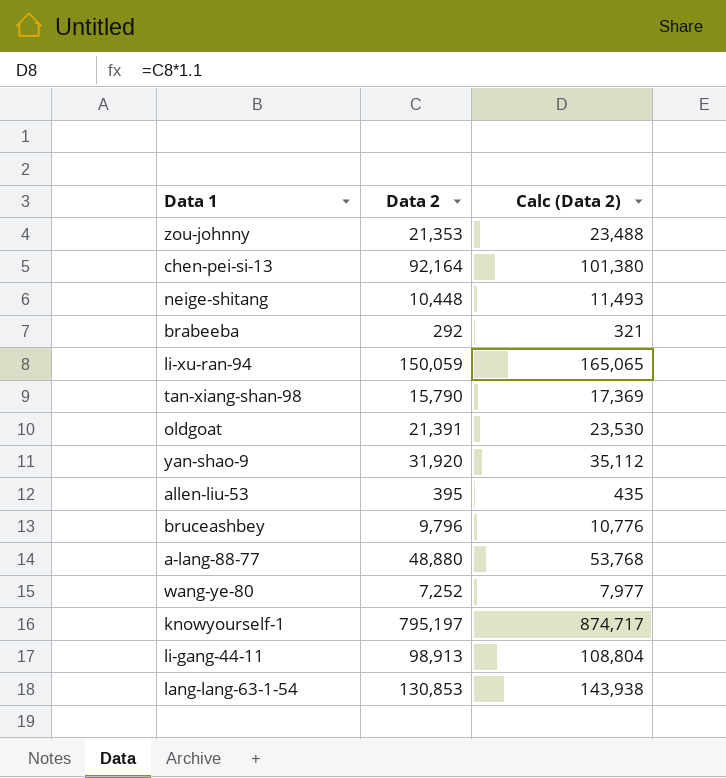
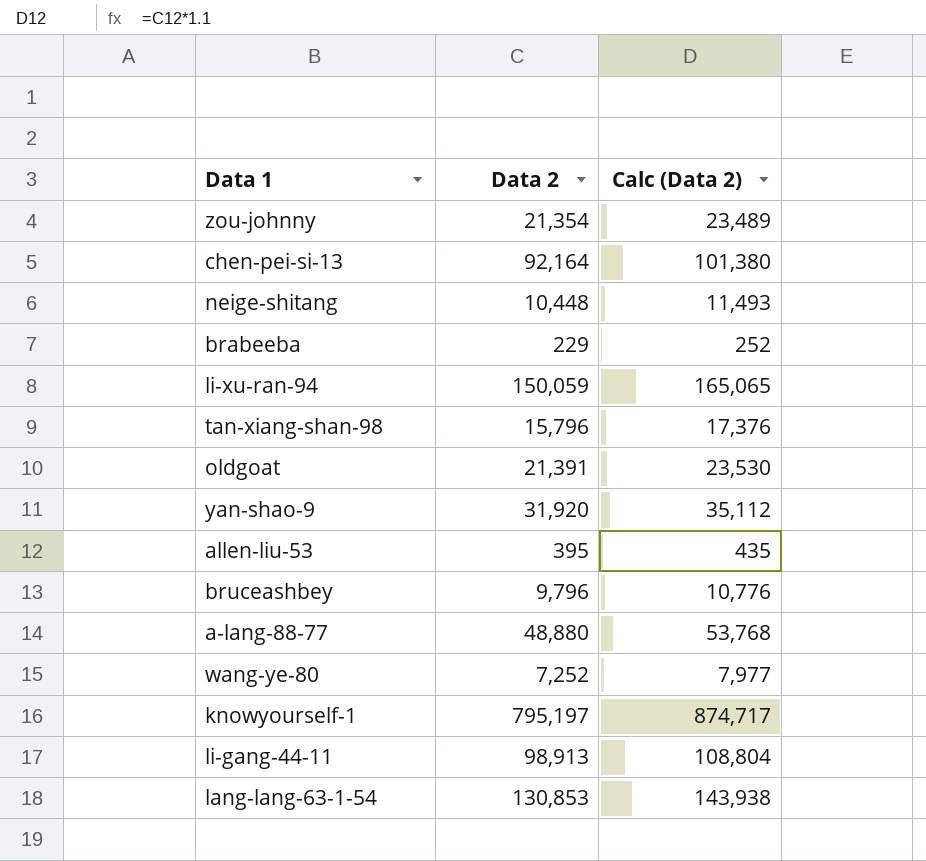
zou-johnny | Data 2: 21,353 -> 21,354
zou-johnny | Calc (Data 2): 23,488 -> 23,489
brabeeba | Data 2: 292 -> 229
brabeeba | Calc (Data 2): 321 -> 252
tan-xiang-shan-98 | Data 2: 15,790 -> 15,796
tan-xiang-shan-98 | Calc (Data 2): 17,369 -> 17,376

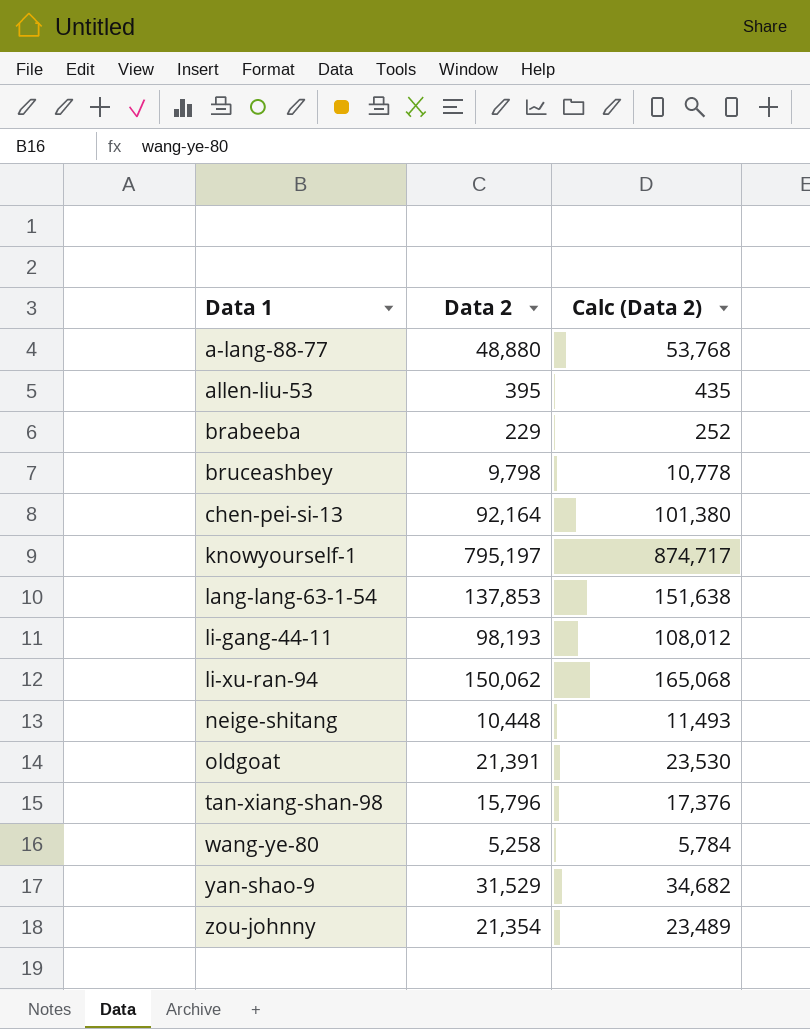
row order: none -> Data 1 ascending
bruceashbey | Data 2: 9,796 -> 9,798
bruceashbey | Calc (Data 2): 10,776 -> 10,778
lang-lang-63-1-54 | Data 2: 130,853 -> 137,853
lang-lang-63-1-54 | Calc (Data 2): 143,938 -> 151,638
li-gang-44-11 | Data 2: 98,913 -> 98,193
li-gang-44-11 | Calc (Data 2): 108,804 -> 108,012
li-xu-ran-94 | Data 2: 150,059 -> 150,062
li-xu-ran-94 | Calc (Data 2): 165,065 -> 165,068
wang-ye-80 | Data 2: 7,252 -> 5,258
wang-ye-80 | Calc (Data 2): 7,977 -> 5,784
yan-shao-9 | Data 2: 31,920 -> 31,529
yan-shao-9 | Calc (Data 2): 35,112 -> 34,682

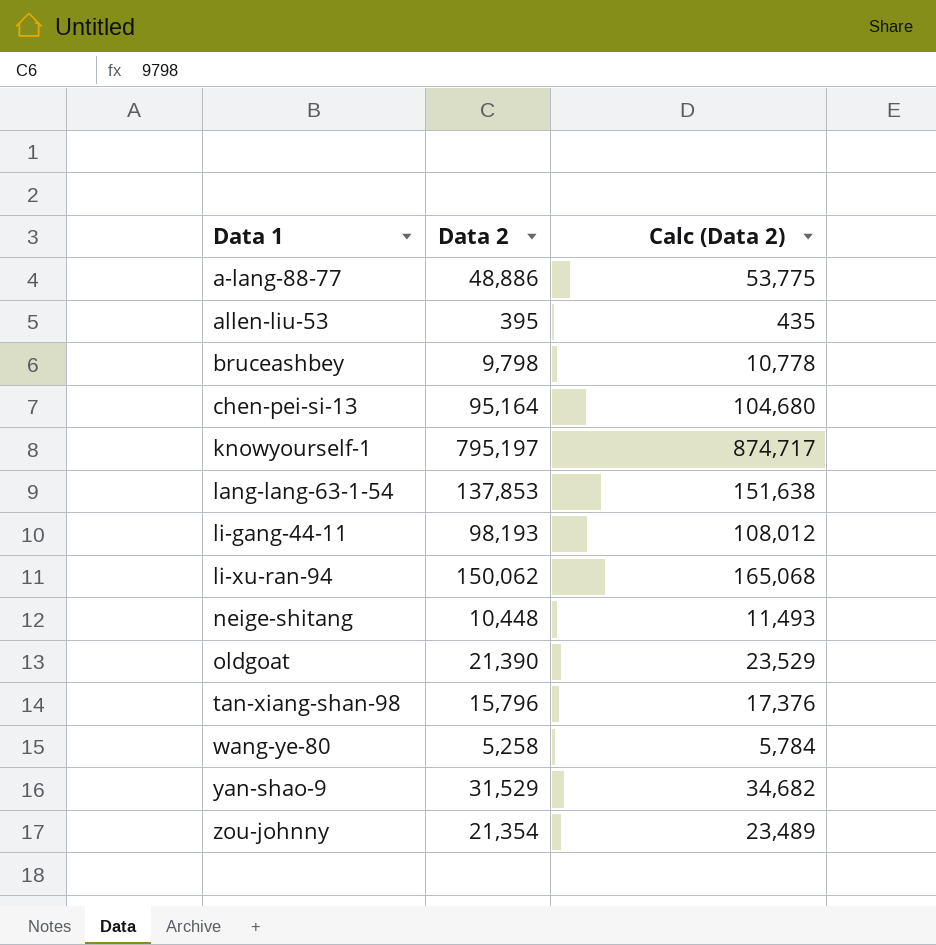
row brabeeba: 229 | 252 -> none
a-lang-88-77 | Data 2: 48,880 -> 48,886
a-lang-88-77 | Calc (Data 2): 53,768 -> 53,775
chen-pei-si-13 | Data 2: 92,164 -> 95,164
chen-pei-si-13 | Calc (Data 2): 101,380 -> 104,680
oldgoat | Data 2: 21,391 -> 21,390
oldgoat | Calc (Data 2): 23,530 -> 23,529

